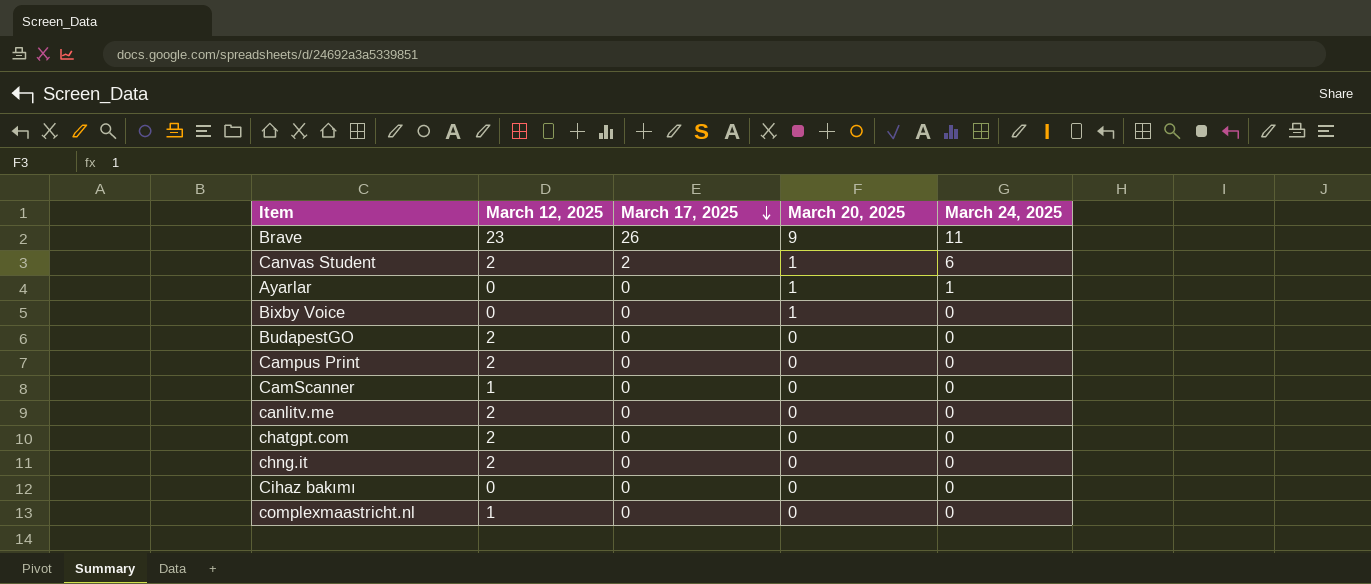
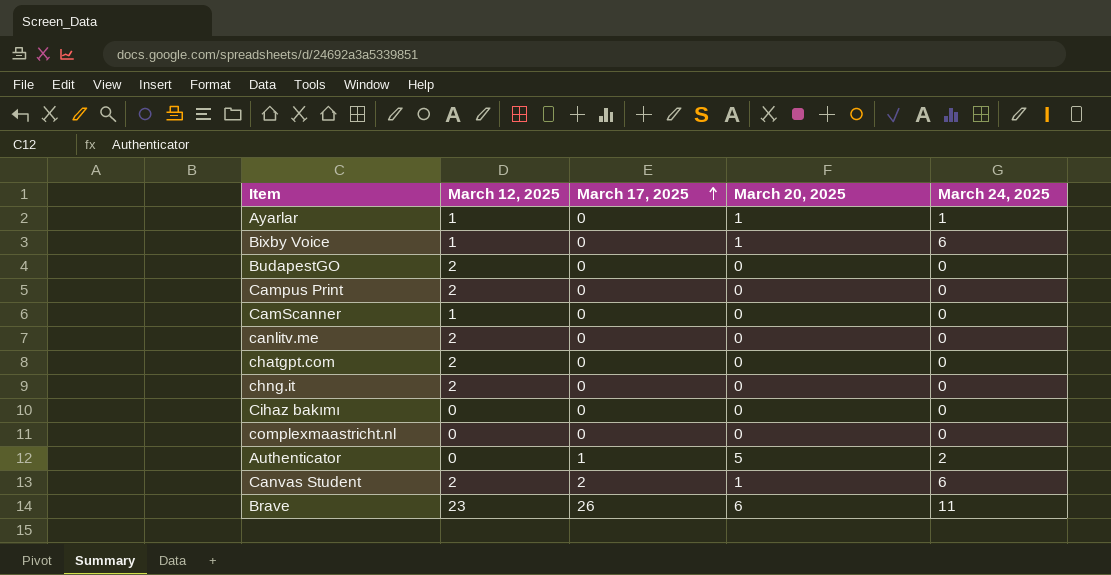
row order: March 17, 2025 descending -> March 17, 2025 ascending
Ayarlar | March 12, 2025: 0 -> 1
Bixby Voice | March 12, 2025: 0 -> 1
Bixby Voice | March 24, 2025: 0 -> 6
complexmaastricht.nl | March 12, 2025: 1 -> 0
row Authenticator: none -> 0 | 1 | 5 | 2
Brave | March 20, 2025: 9 -> 6

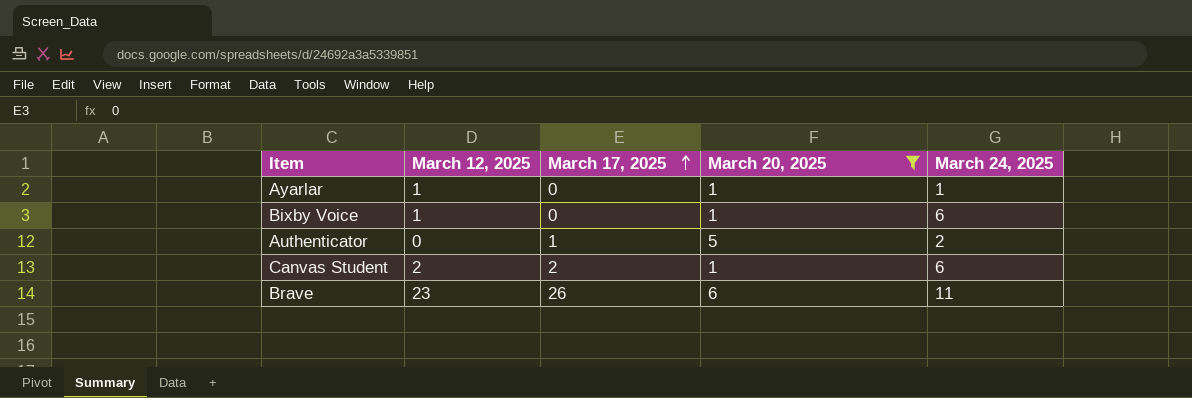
filter: none -> March 20, 2025 != 0

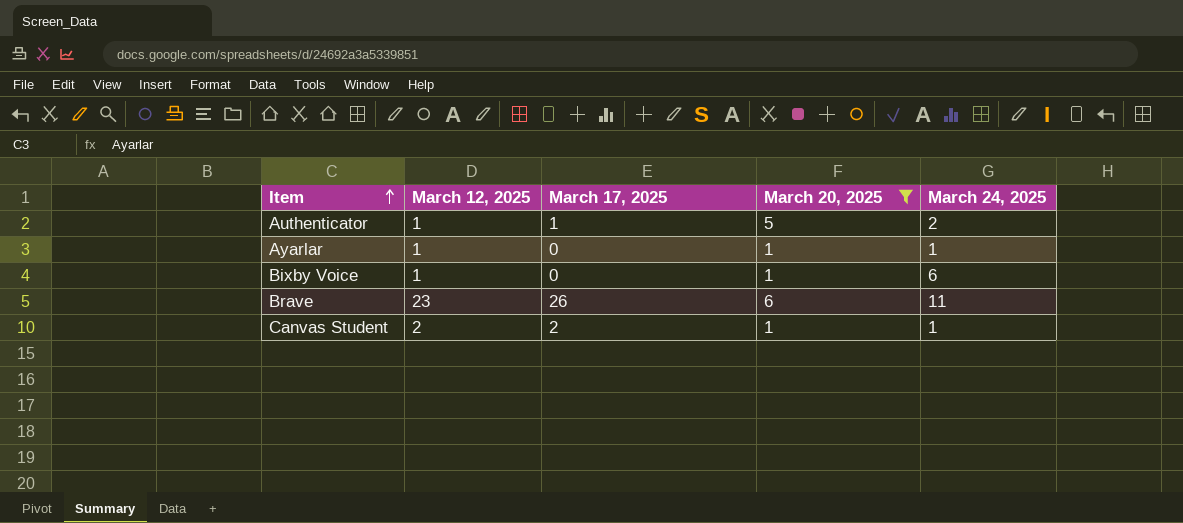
row order: March 17, 2025 ascending -> Item ascending
Authenticator | March 12, 2025: 0 -> 1
Canvas Student | March 24, 2025: 6 -> 1

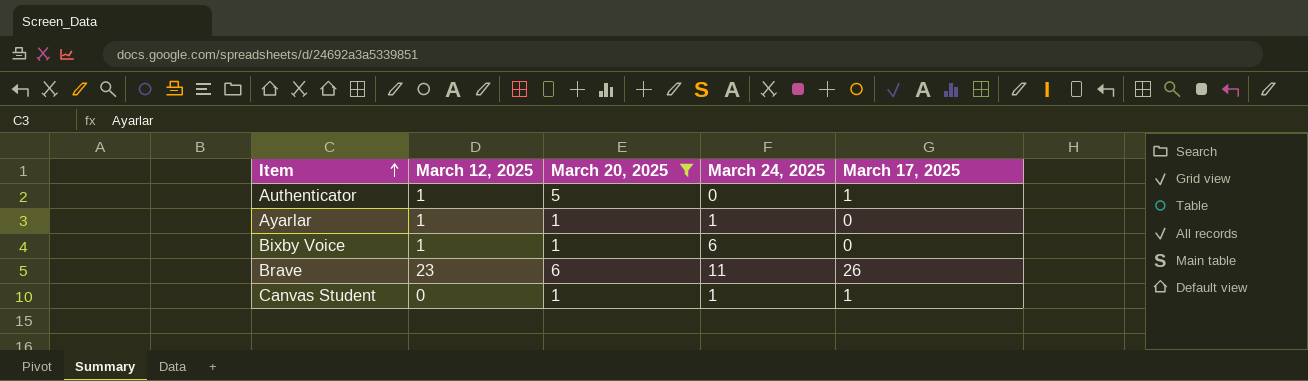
column March 17, 2025 | position: 3 -> 5
Authenticator | March 24, 2025: 2 -> 0
Canvas Student | March 12, 2025: 2 -> 0
Canvas Student | March 17, 2025: 2 -> 1

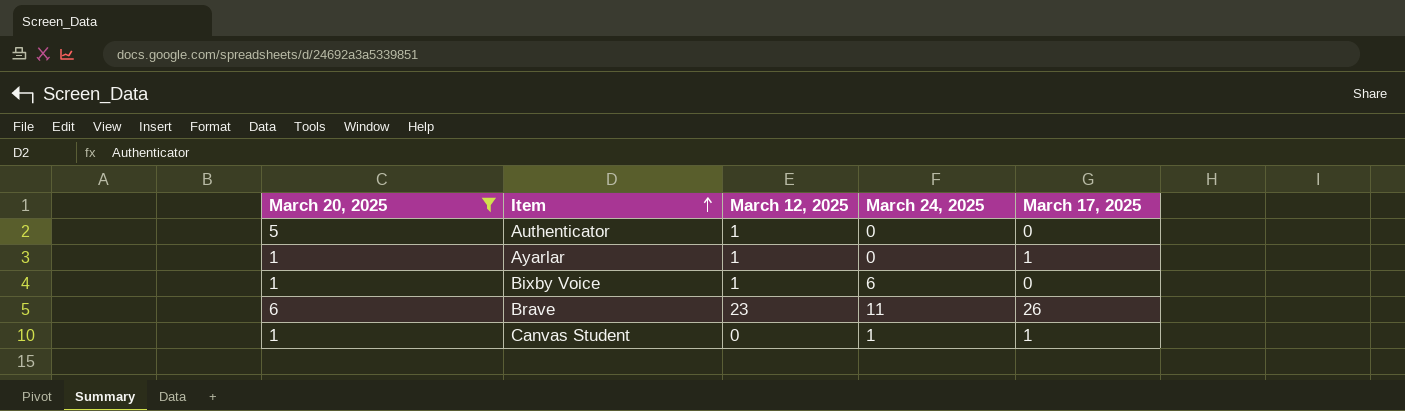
column March 20, 2025 | position: 3 -> 1
Authenticator | March 17, 2025: 1 -> 0
Ayarlar | March 24, 2025: 1 -> 0
Ayarlar | March 17, 2025: 0 -> 1

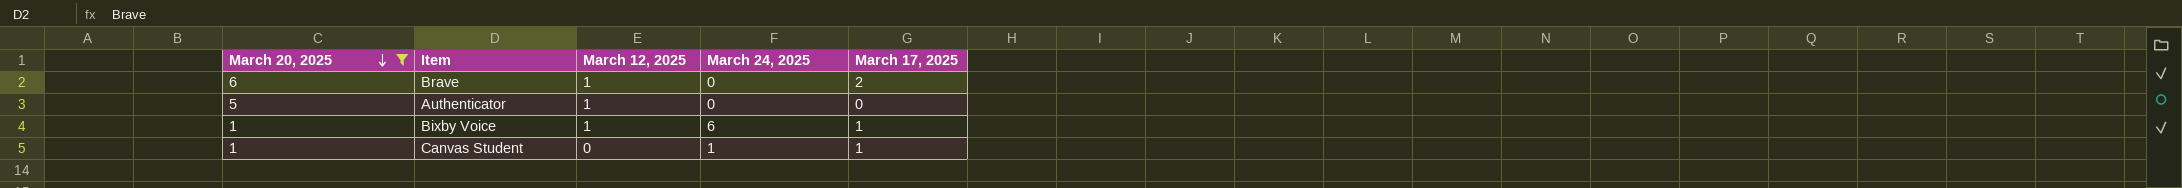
row order: Item ascending -> March 20, 2025 descending
row Ayarlar: 1 | 1 | 0 | 1 -> none
Brave | March 12, 2025: 23 -> 1
Brave | March 24, 2025: 11 -> 0
Brave | March 17, 2025: 26 -> 2
Bixby Voice | March 17, 2025: 0 -> 1

